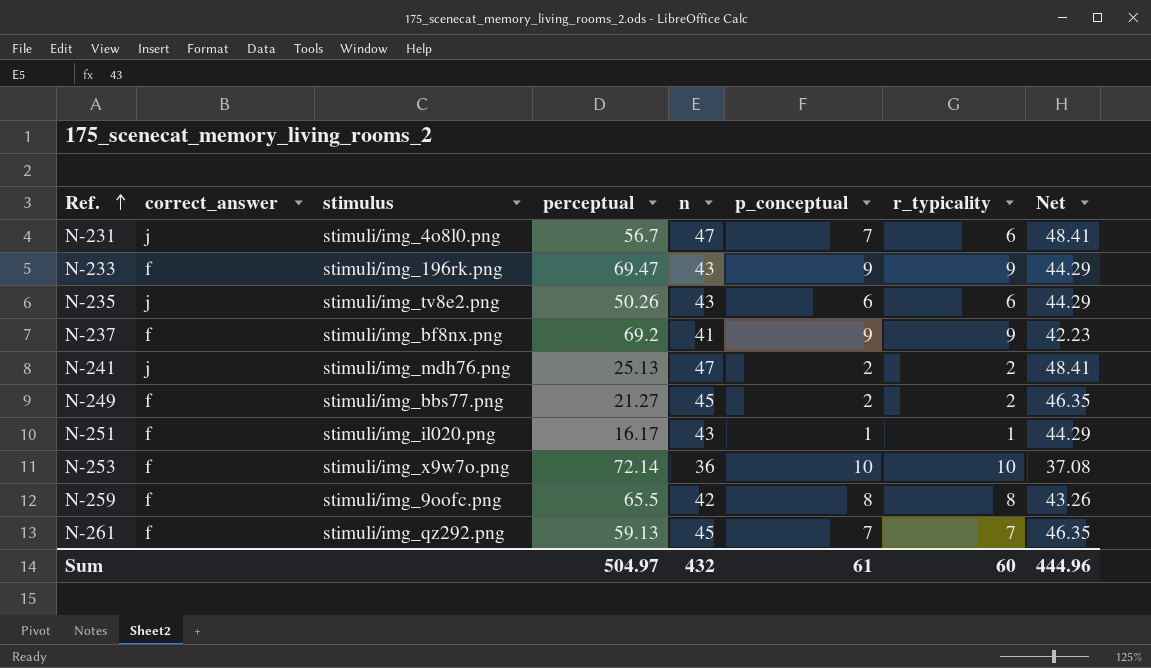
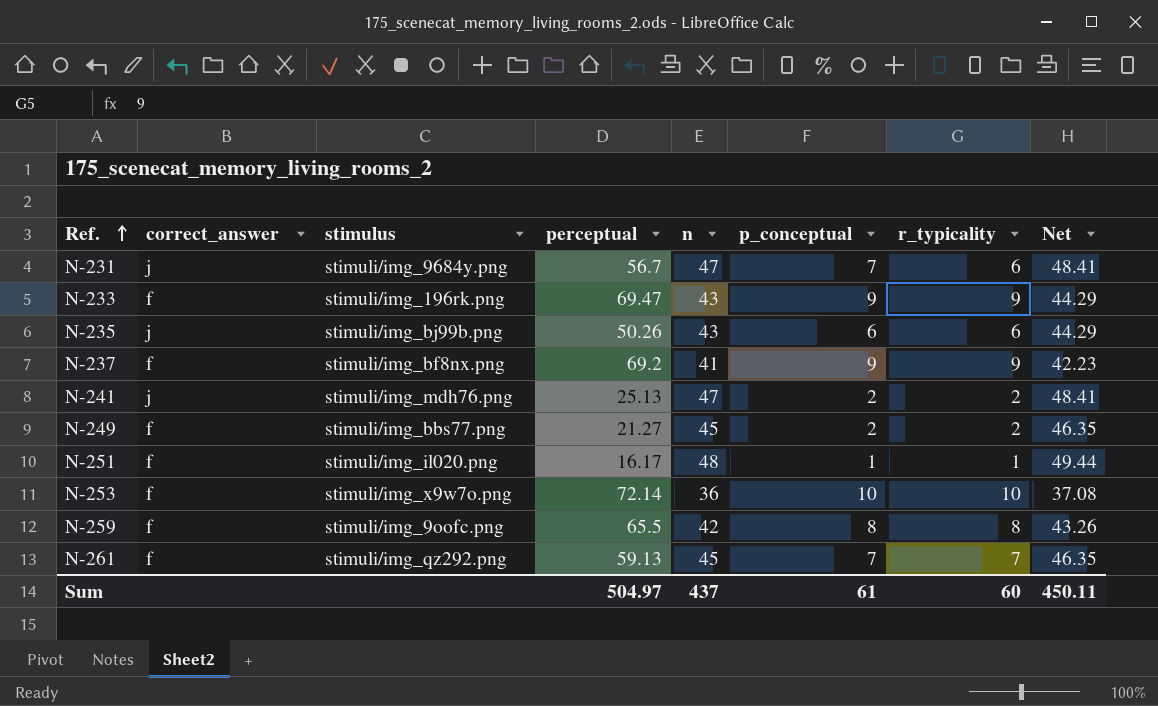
N-231 | stimulus: stimuli/img_4o8l0.png -> stimuli/img_9684y.png
N-235 | stimulus: stimuli/img_tv8e2.png -> stimuli/img_bj99b.png
N-251 | n: 43 -> 48
N-251 | Net: 44.29 -> 49.44
Sum | n: 432 -> 437
Sum | Net: 444.96 -> 450.11

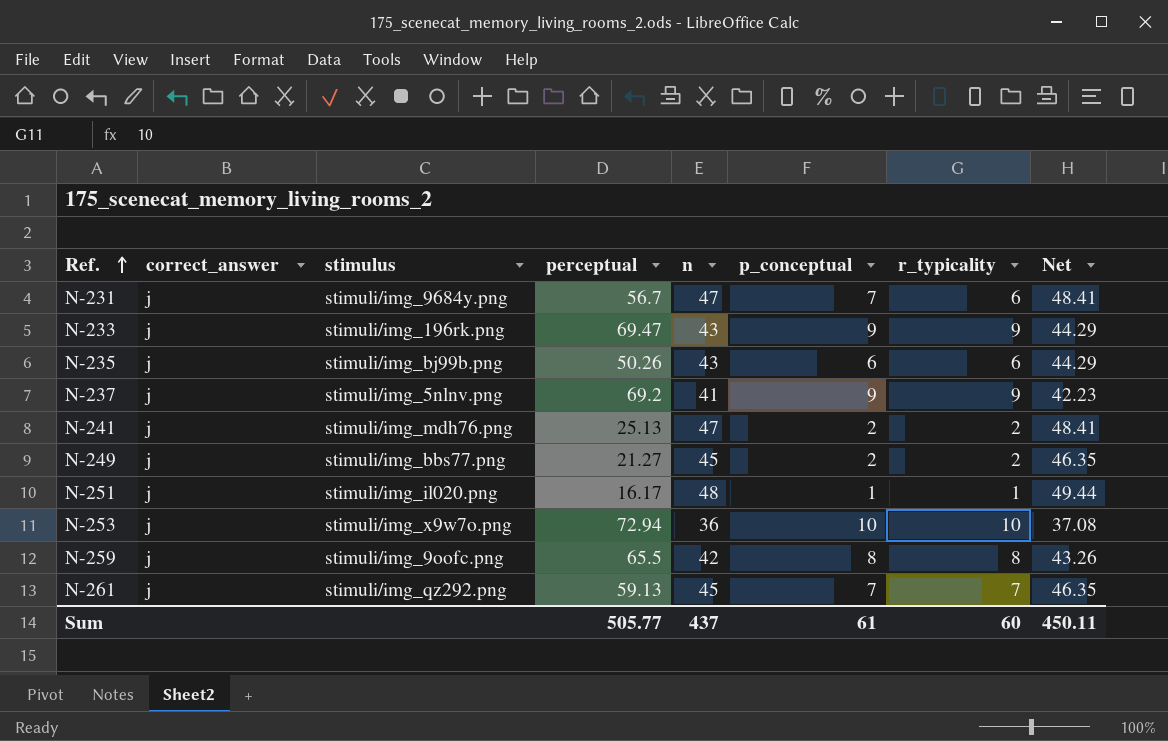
N-233 | correct_answer: f -> j
N-237 | correct_answer: f -> j
N-237 | stimulus: stimuli/img_bf8nx.png -> stimuli/img_5nlnv.png
N-249 | correct_answer: f -> j
N-251 | correct_answer: f -> j
N-253 | correct_answer: f -> j
N-253 | perceptual: 72.14 -> 72.94
N-259 | correct_answer: f -> j
N-261 | correct_answer: f -> j
Sum | perceptual: 504.97 -> 505.77

